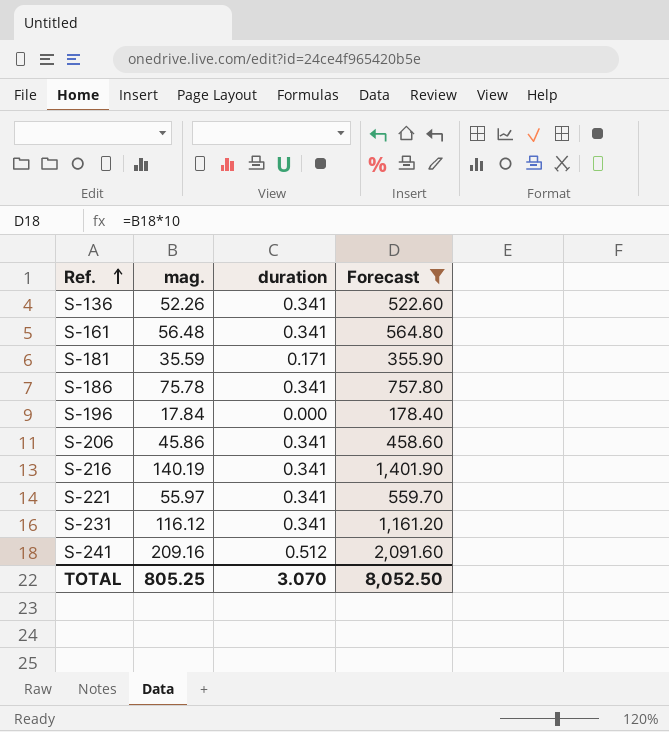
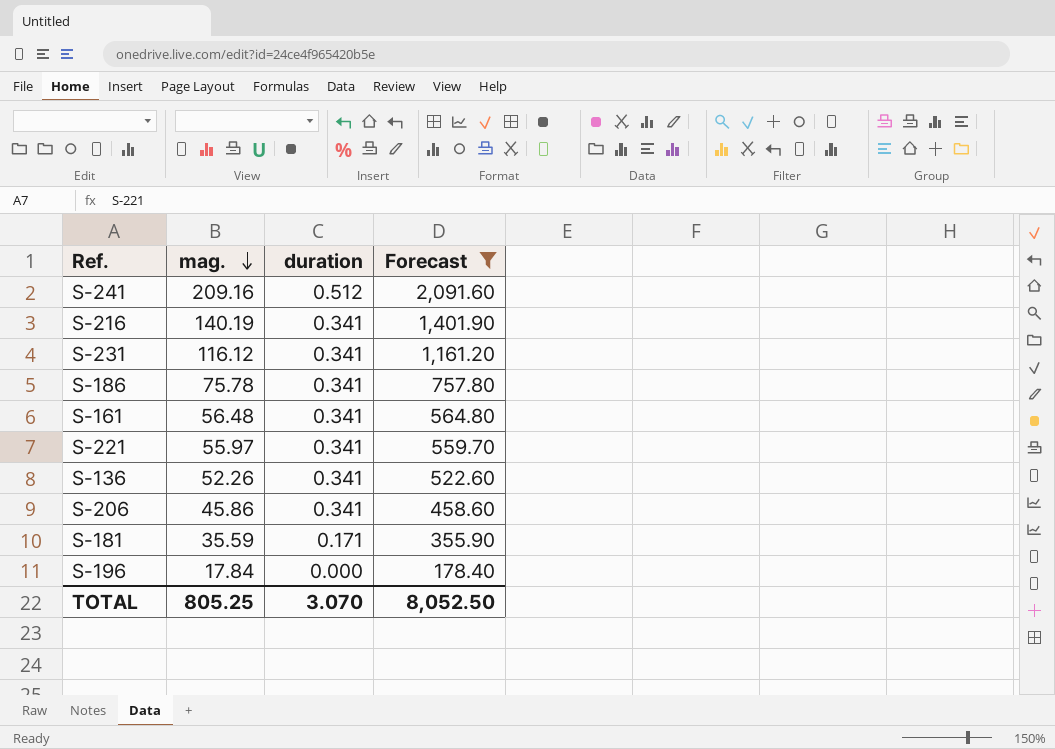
row order: Ref. ascending -> mag. descending

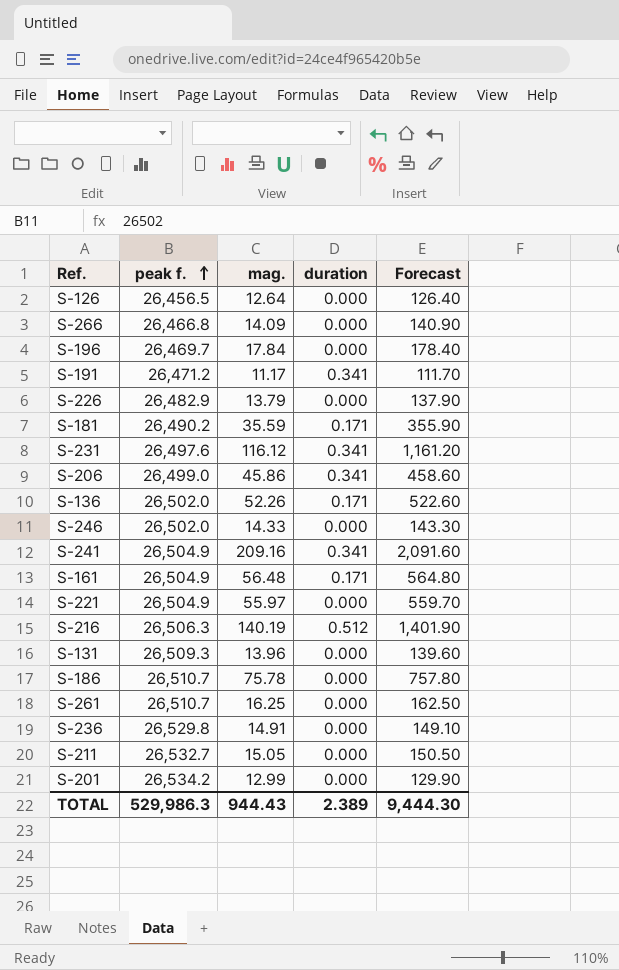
filter: Forecast >= 178.40 -> none
row order: mag. descending -> peak f. ascending
column peak f. | position: none -> 2
S-136 | duration: 0.341 -> 0.171
S-241 | duration: 0.512 -> 0.341
S-161 | duration: 0.341 -> 0.171
S-221 | duration: 0.341 -> 0.000
S-216 | duration: 0.341 -> 0.512
S-186 | duration: 0.341 -> 0.000
TOTAL | mag.: 805.25 -> 944.43
TOTAL | duration: 3.070 -> 2.389
TOTAL | Forecast: 8,052.50 -> 9,444.30

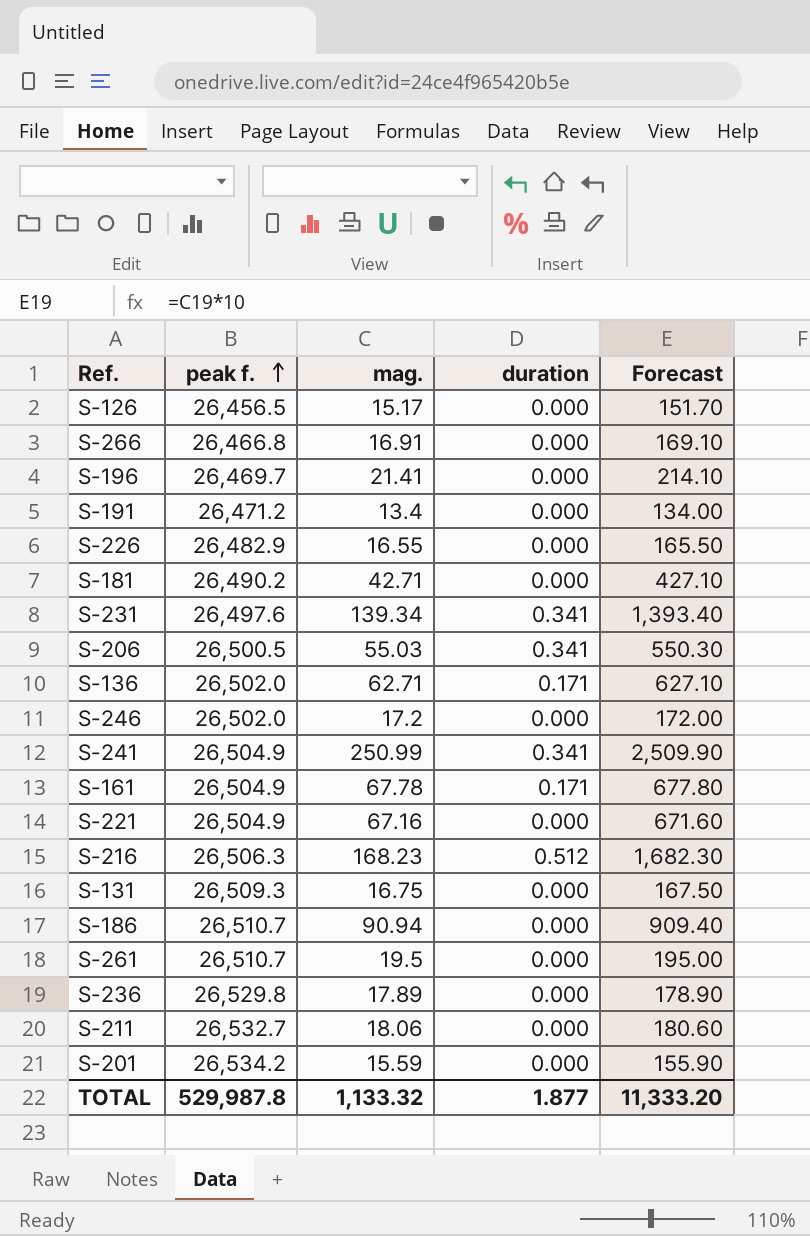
S-126 | mag.: 12.64 -> 15.17
S-126 | Forecast: 126.40 -> 151.70
S-266 | mag.: 14.09 -> 16.91
S-266 | Forecast: 140.90 -> 169.10
S-196 | mag.: 17.84 -> 21.41
S-196 | Forecast: 178.40 -> 214.10
S-191 | mag.: 11.17 -> 13.4
S-191 | duration: 0.341 -> 0.000
S-191 | Forecast: 111.70 -> 134.00
S-226 | mag.: 13.79 -> 16.55
S-226 | Forecast: 137.90 -> 165.50
S-181 | mag.: 35.59 -> 42.71
S-181 | duration: 0.171 -> 0.000
S-181 | Forecast: 355.90 -> 427.10
S-231 | mag.: 116.12 -> 139.34
S-231 | Forecast: 1,161.20 -> 1,393.40
S-206 | peak f.: 26,499.0 -> 26,500.5
S-206 | mag.: 45.86 -> 55.03
S-206 | Forecast: 458.60 -> 550.30
S-136 | mag.: 52.26 -> 62.71
S-136 | Forecast: 522.60 -> 627.10
S-246 | mag.: 14.33 -> 17.2
S-246 | Forecast: 143.30 -> 172.00
S-241 | mag.: 209.16 -> 250.99
S-241 | Forecast: 2,091.60 -> 2,509.90
S-161 | mag.: 56.48 -> 67.78
S-161 | Forecast: 564.80 -> 677.80
S-221 | mag.: 55.97 -> 67.16
S-221 | Forecast: 559.70 -> 671.60
S-216 | mag.: 140.19 -> 168.23
S-216 | Forecast: 1,401.90 -> 1,682.30
S-131 | mag.: 13.96 -> 16.75
S-131 | Forecast: 139.60 -> 167.50
S-186 | mag.: 75.78 -> 90.94
S-186 | Forecast: 757.80 -> 909.40
S-261 | mag.: 16.25 -> 19.5
S-261 | Forecast: 162.50 -> 195.00
S-236 | mag.: 14.91 -> 17.89
S-236 | Forecast: 149.10 -> 178.90
S-211 | mag.: 15.05 -> 18.06
S-211 | Forecast: 150.50 -> 180.60
S-201 | mag.: 12.99 -> 15.59
S-201 | Forecast: 129.90 -> 155.90
TOTAL | peak f.: 529,986.3 -> 529,987.8
TOTAL | mag.: 944.43 -> 1,133.32
TOTAL | duration: 2.389 -> 1.877
TOTAL | Forecast: 9,444.30 -> 11,333.20

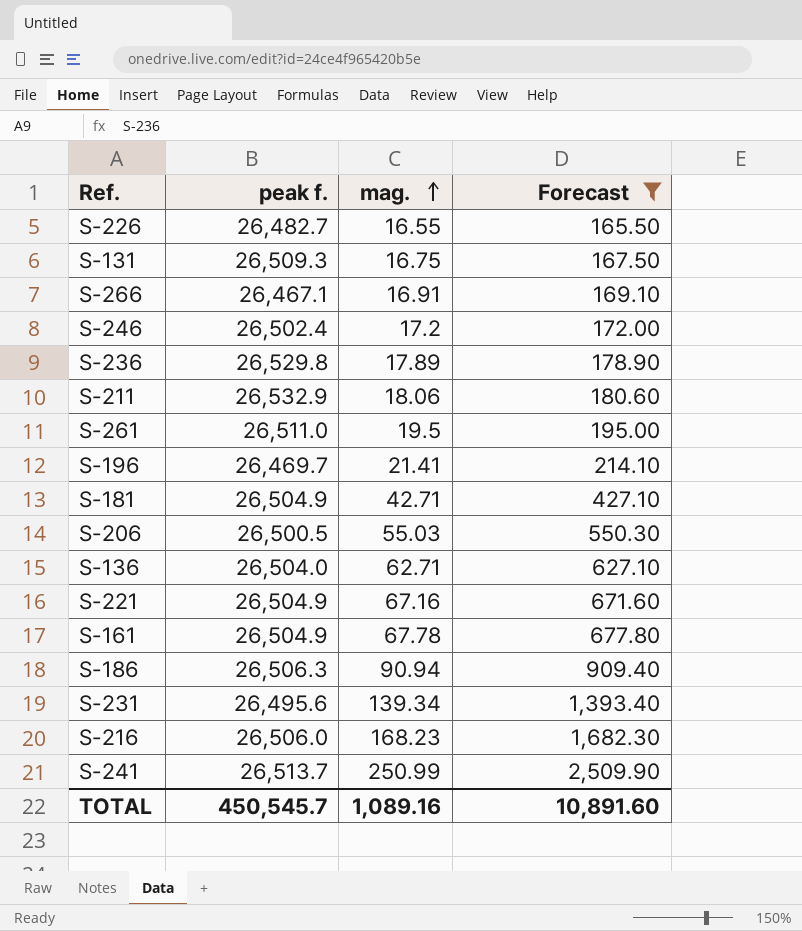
filter: none -> Forecast >= 165.50
row order: peak f. ascending -> mag. ascending
column duration | position: 4 -> none
S-226 | peak f.: 26,482.9 -> 26,482.7
S-266 | peak f.: 26,466.8 -> 26,467.1
S-246 | peak f.: 26,502.0 -> 26,502.4
S-211 | peak f.: 26,532.7 -> 26,532.9
S-261 | peak f.: 26,510.7 -> 26,511.0
S-181 | peak f.: 26,490.2 -> 26,504.9
S-136 | peak f.: 26,502.0 -> 26,504.0
S-186 | peak f.: 26,510.7 -> 26,506.3
S-231 | peak f.: 26,497.6 -> 26,495.6
S-216 | peak f.: 26,506.3 -> 26,506.0
S-241 | peak f.: 26,504.9 -> 26,513.7
TOTAL | peak f.: 529,987.8 -> 450,545.7
TOTAL | mag.: 1,133.32 -> 1,089.16
TOTAL | Forecast: 11,333.20 -> 10,891.60

